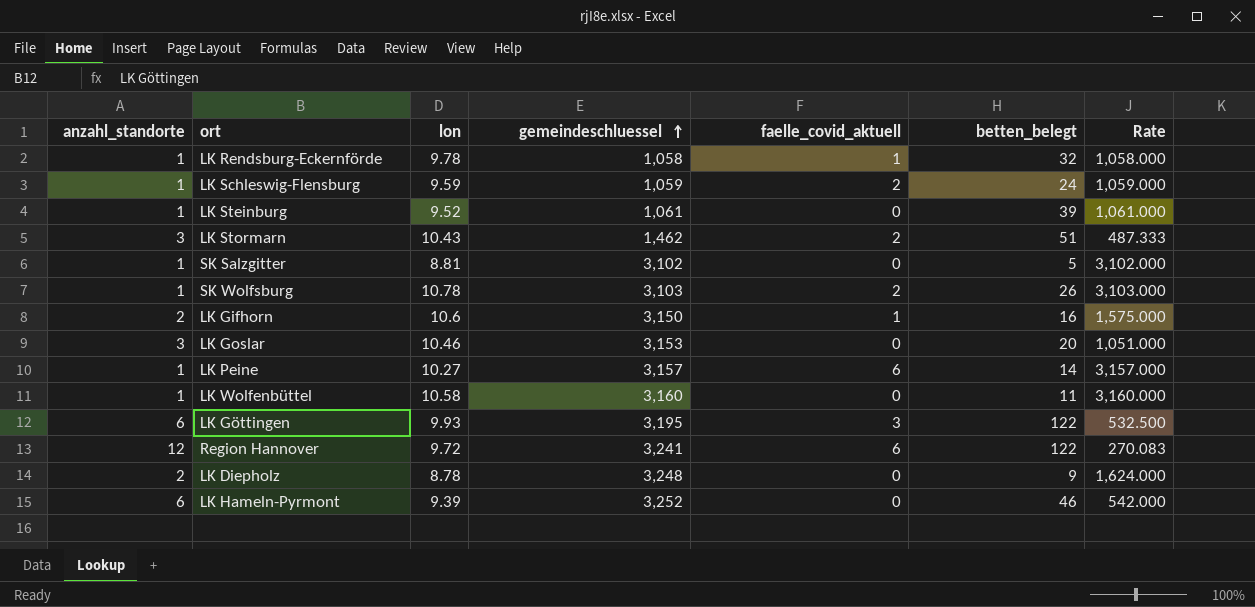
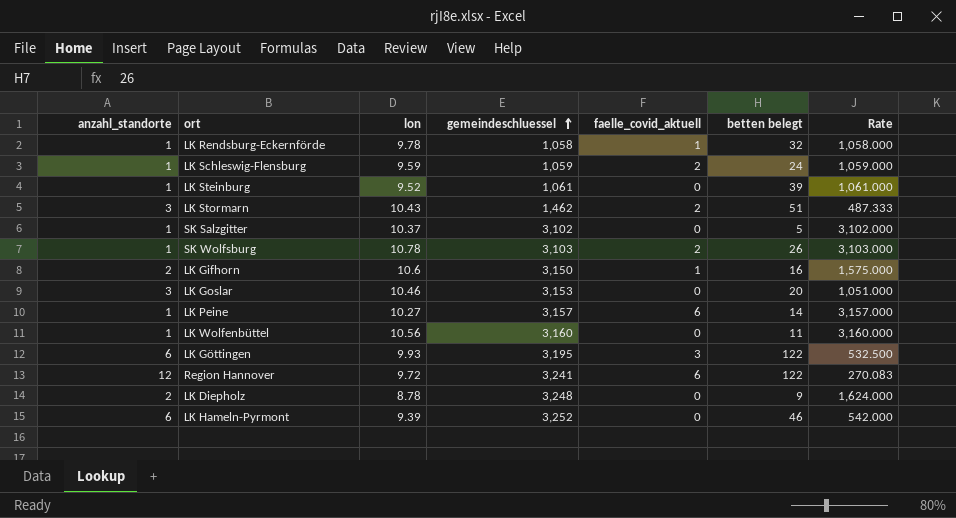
column name: betten_belegt -> betten belegt
SK Salzgitter | lon: 8.81 -> 10.37
LK Wolfenbüttel | lon: 10.58 -> 10.56

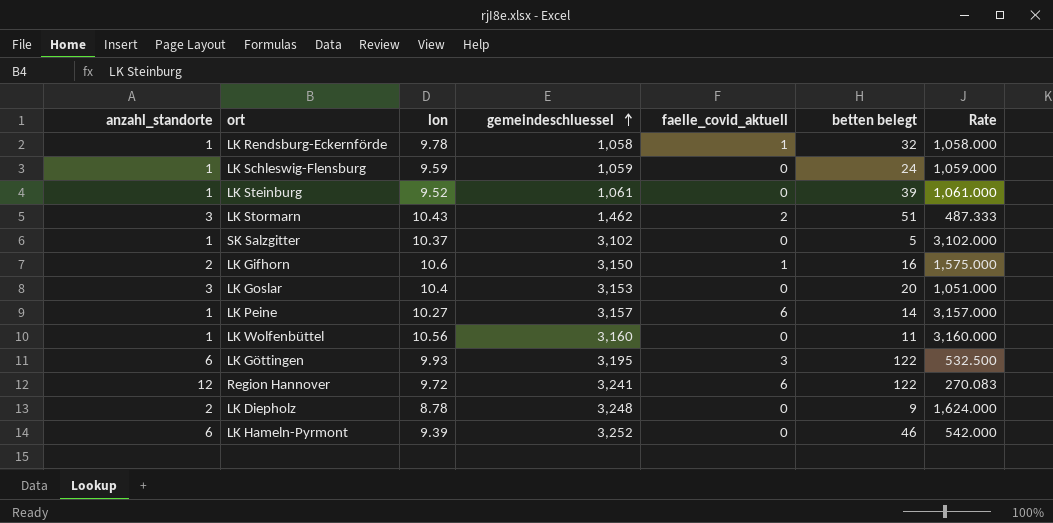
row SK Wolfsburg: 1 | 10.78 | 3,103 | 2 | 26 | 3,103.000 -> none
LK Schleswig-Flensburg | faelle_covid_aktuell: 2 -> 0
LK Goslar | lon: 10.46 -> 10.4

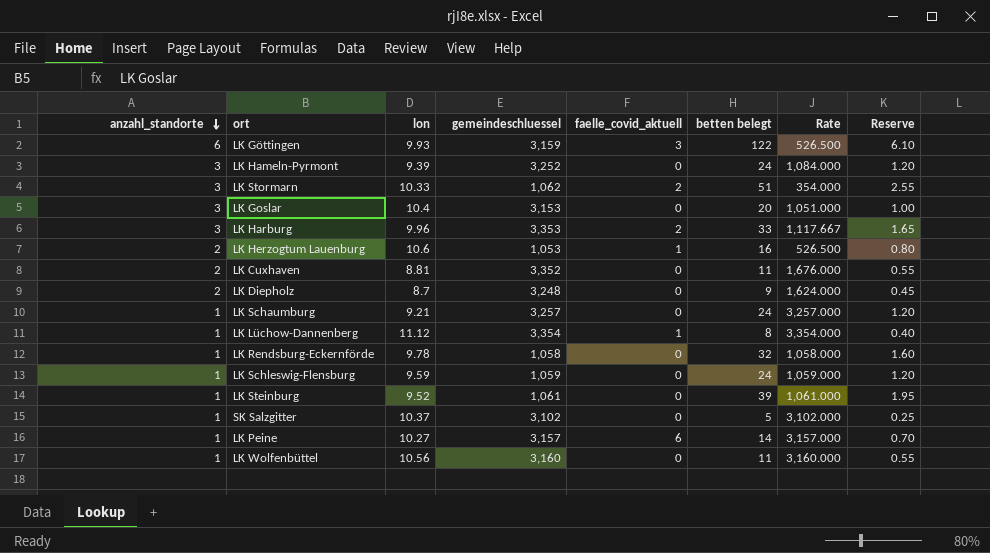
row order: gemeindeschluessel ascending -> anzahl_standorte descending
column Reserve | formula: none -> [betten belegt] * 0.05
row LK Gifhorn: 2 | 10.6 | 3,150 | 1 | 16 | 1,575.000 -> none
row Region Hannover: 12 | 9.72 | 3,241 | 6 | 122 | 270.083 -> none
LK Göttingen | gemeindeschluessel: 3,195 -> 3,159
LK Göttingen | Rate: 532.500 -> 526.500
LK Hameln-Pyrmont | anzahl_standorte: 6 -> 3
LK Hameln-Pyrmont | betten belegt: 46 -> 24
LK Hameln-Pyrmont | Rate: 542.000 -> 1,084.000
LK Stormarn | lon: 10.43 -> 10.33
LK Stormarn | gemeindeschluessel: 1,462 -> 1,062
LK Stormarn | Rate: 487.333 -> 354.000
row LK Harburg: none -> 3 | 9.96 | 3,353 | 2 | 33 | 1,117.667 | 1.65
row LK Herzogtum Lauenburg: none -> 2 | 10.6 | 1,053 | 1 | 16 | 526.500 | 0.80
row LK Cuxhaven: none -> 2 | 8.81 | 3,352 | 0 | 11 | 1,676.000 | 0.55
LK Diepholz | lon: 8.78 -> 8.7
row LK Schaumburg: none -> 1 | 9.21 | 3,257 | 0 | 24 | 3,257.000 | 1.20
row LK Lüchow-Dannenberg: none -> 1 | 11.12 | 3,354 | 1 | 8 | 3,354.000 | 0.40
LK Rendsburg-Eckernförde | faelle_covid_aktuell: 1 -> 0

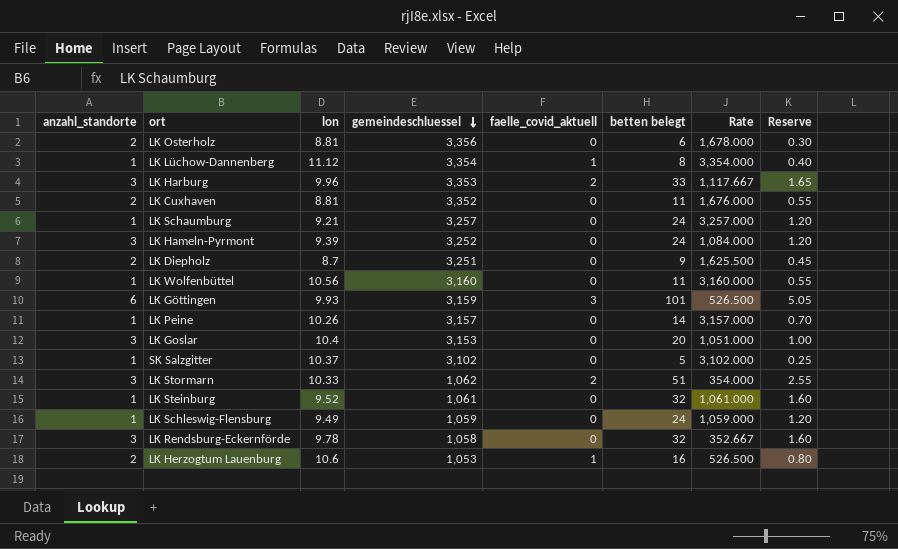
row order: anzahl_standorte descending -> gemeindeschluessel descending
row LK Osterholz: none -> 2 | 8.81 | 3,356 | 0 | 6 | 1,678.000 | 0.30
LK Diepholz | gemeindeschluessel: 3,248 -> 3,251
LK Diepholz | Rate: 1,624.000 -> 1,625.500
LK Göttingen | betten belegt: 122 -> 101
LK Göttingen | Reserve: 6.10 -> 5.05
LK Peine | lon: 10.27 -> 10.26
LK Peine | faelle_covid_aktuell: 6 -> 0
LK Steinburg | betten belegt: 39 -> 32
LK Steinburg | Reserve: 1.95 -> 1.60
LK Schleswig-Flensburg | lon: 9.59 -> 9.49
LK Rendsburg-Eckernförde | anzahl_standorte: 1 -> 3
LK Rendsburg-Eckernförde | Rate: 1,058.000 -> 352.667

